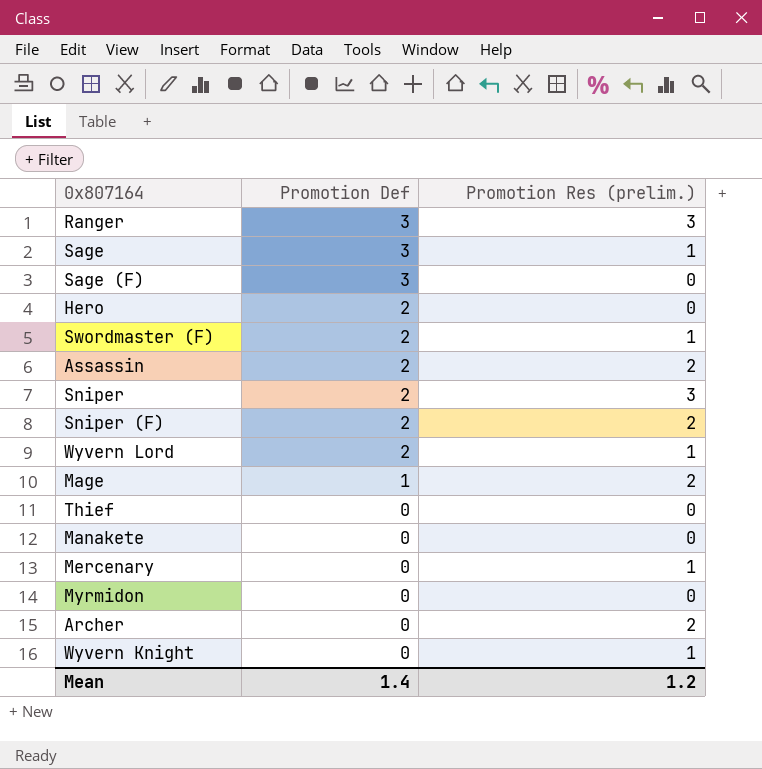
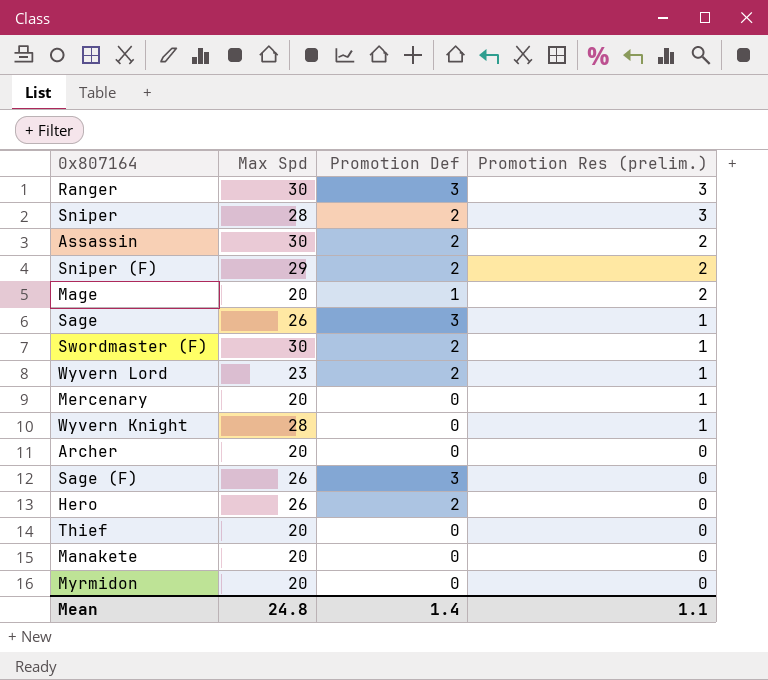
row order: Promotion Def descending -> Promotion Res (prelim.) descending
column Max Spd | position: none -> 2
Archer | Promotion Res (prelim.): 2 -> 0
Mean | Promotion Res (prelim.): 1.2 -> 1.1

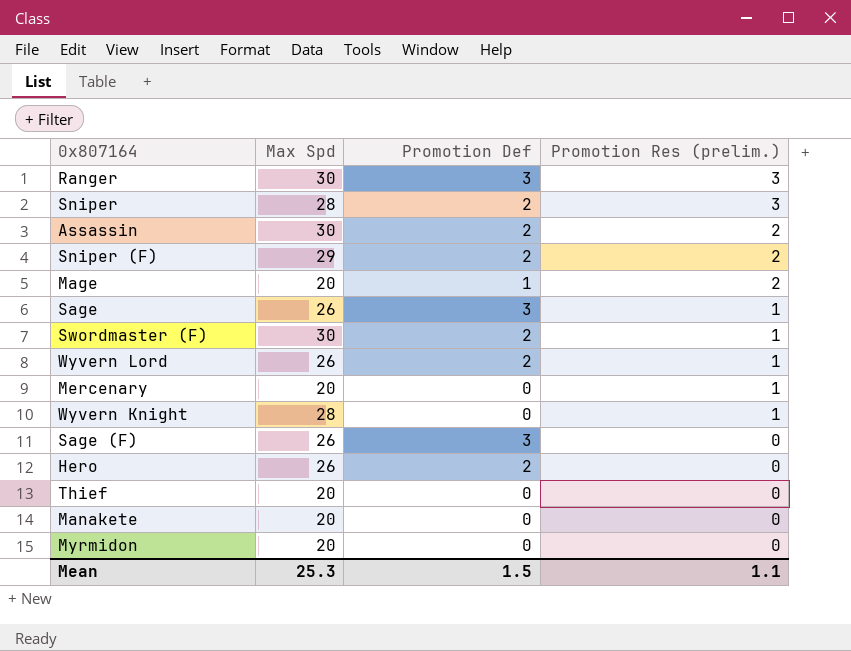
row Archer: 20 | 0 | 0 -> none
Wyvern Lord | Max Spd: 23 -> 26
Mean | Max Spd: 24.8 -> 25.3
Mean | Promotion Def: 1.4 -> 1.5

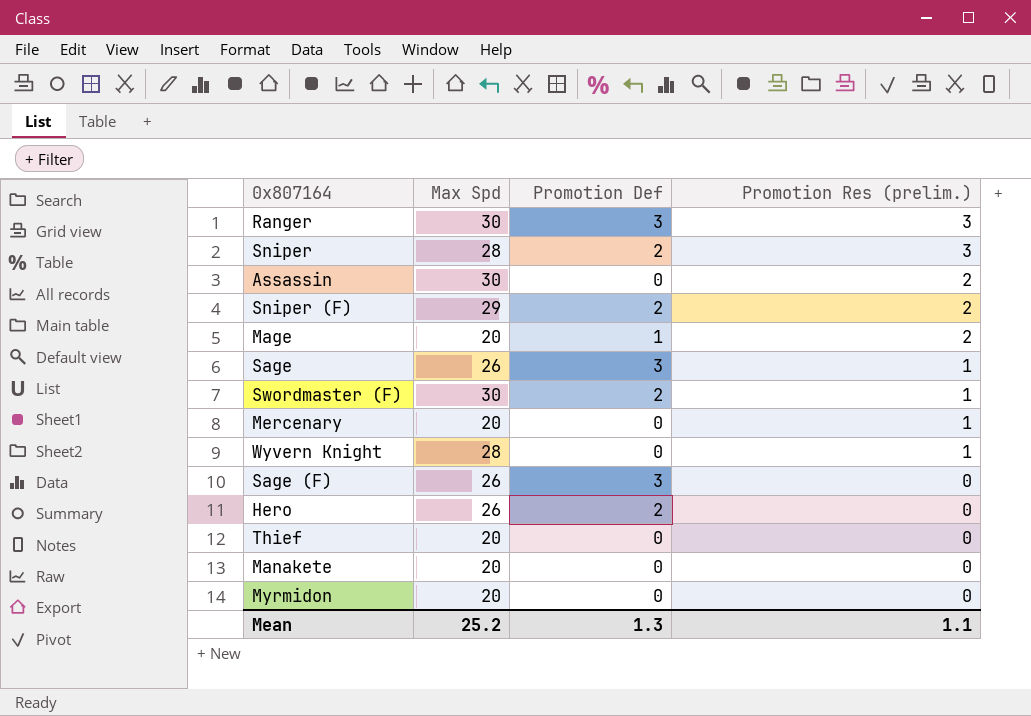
row Wyvern Lord: 26 | 2 | 1 -> none
Assassin | Promotion Def: 2 -> 0
Mean | Max Spd: 25.3 -> 25.2
Mean | Promotion Def: 1.5 -> 1.3

